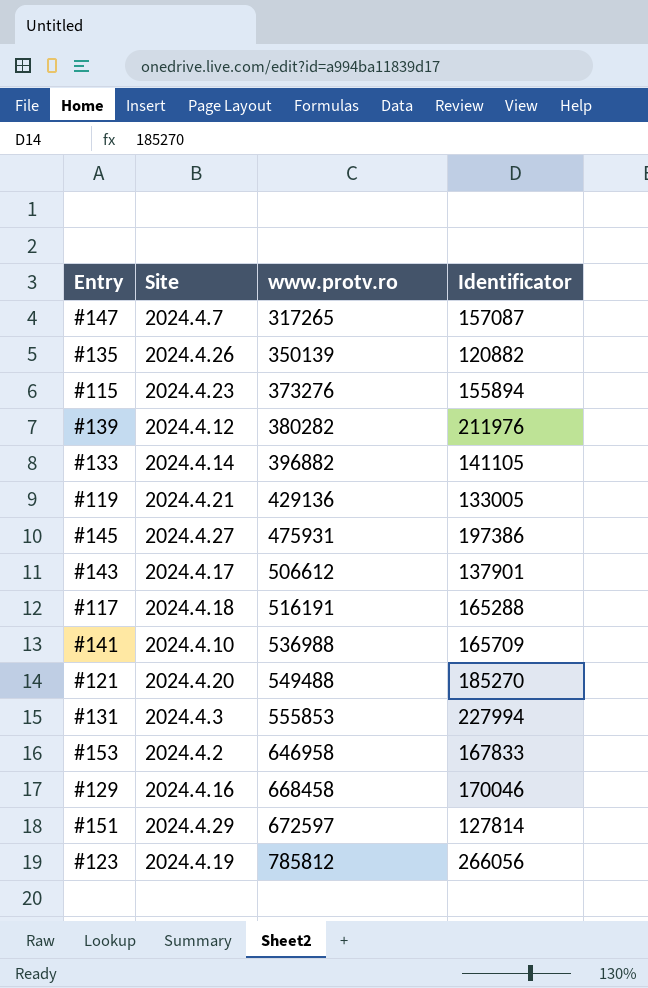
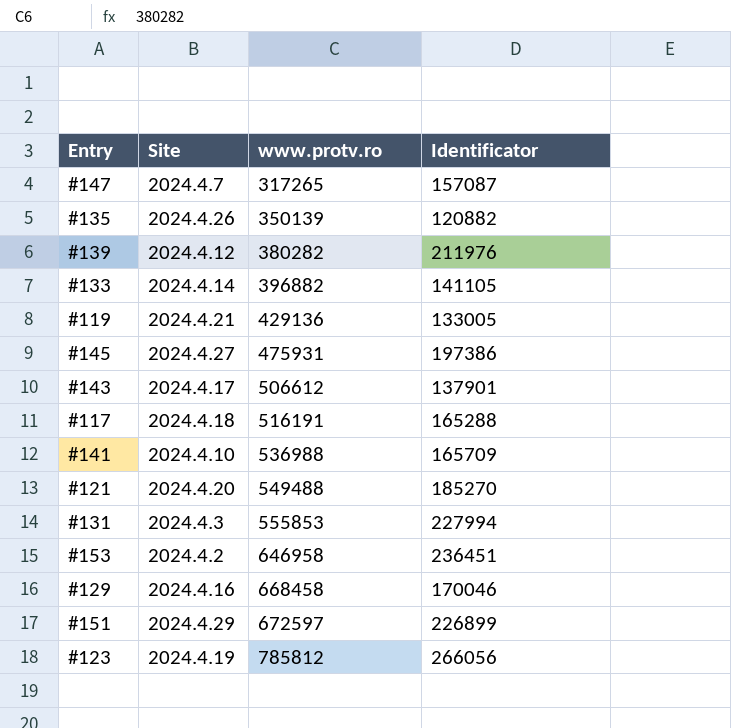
row #115: 2024.4.23 | 373276 | 155894 -> none
#153 | Identificator: 167833 -> 236451
#151 | Identificator: 127814 -> 226899

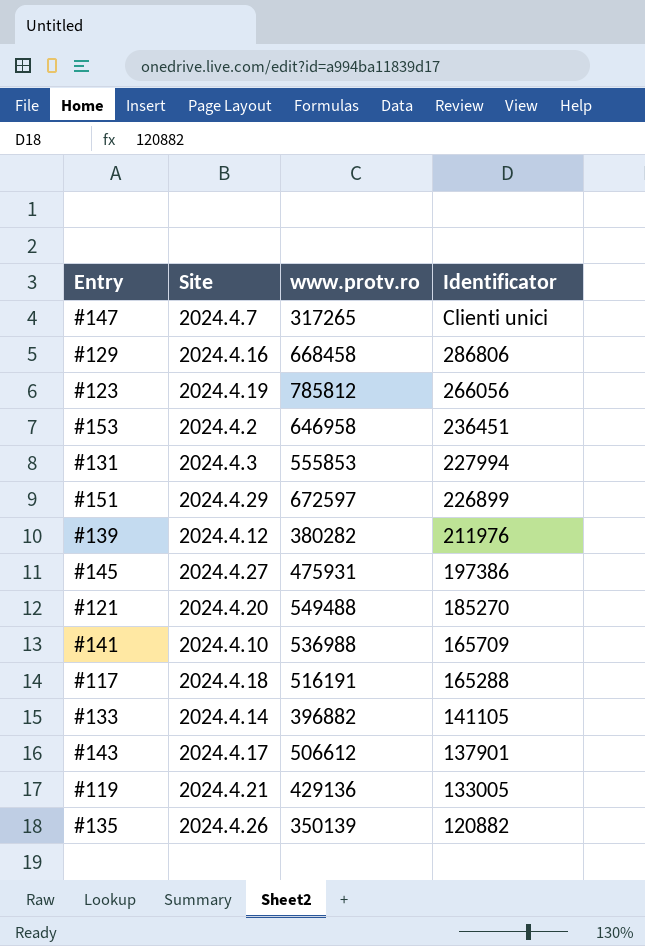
row order: www.protv.ro ascending -> Identificator descending
#147 | Identificator: 157087 -> Clienti unici
#129 | Identificator: 170046 -> 286806

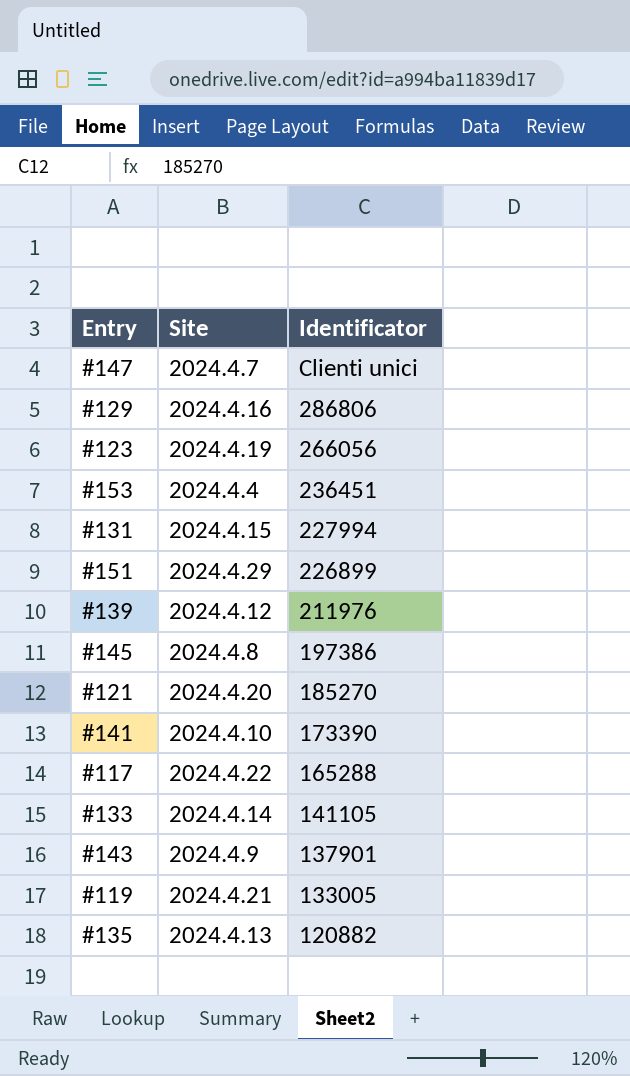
column www.protv.ro | position: 3 -> none
#153 | Site: 2024.4.2 -> 2024.4.4
#131 | Site: 2024.4.3 -> 2024.4.15
#145 | Site: 2024.4.27 -> 2024.4.8
#141 | Identificator: 165709 -> 173390
#117 | Site: 2024.4.18 -> 2024.4.22
#143 | Site: 2024.4.17 -> 2024.4.9
#135 | Site: 2024.4.26 -> 2024.4.13

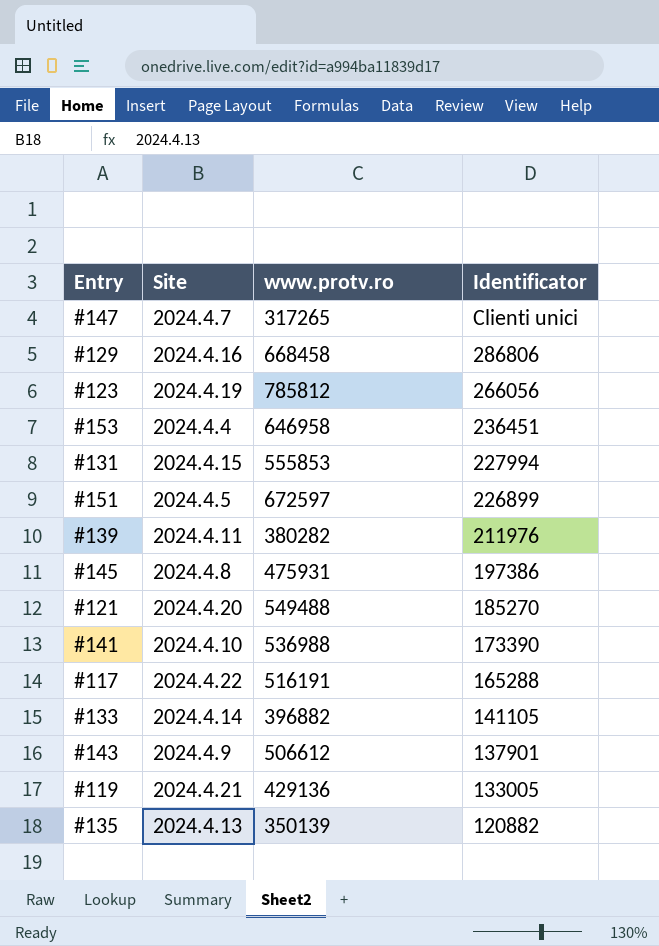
column www.protv.ro | position: none -> 3
#151 | Site: 2024.4.29 -> 2024.4.5
#139 | Site: 2024.4.12 -> 2024.4.11

